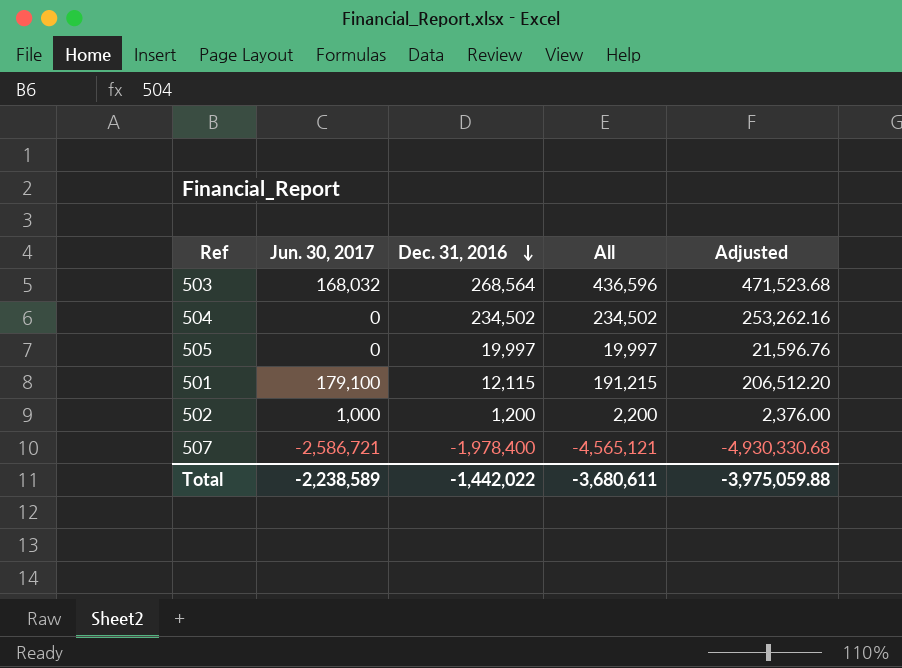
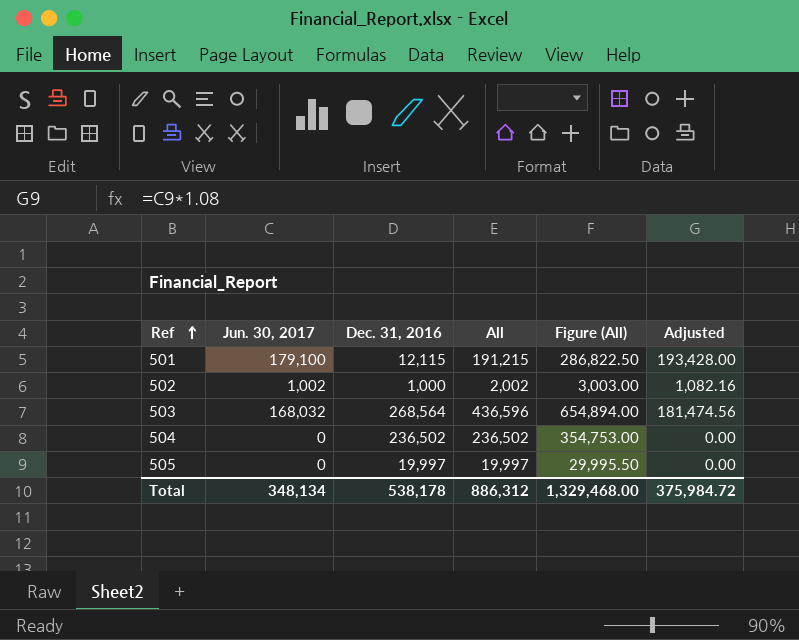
row order: Dec. 31, 2016 descending -> Ref ascending
column Figure (All) | formula: none -> [All] * 1.5
column Adjusted | formula: [All] * 1.08 -> [Jun. 30, 2017] * 1.08
row 507: -2,586,721 | -1,978,400 | -4,565,121 | -4,930,330.68 -> none
502 | Jun. 30, 2017: 1,000 -> 1,002
502 | Dec. 31, 2016: 1,200 -> 1,000
502 | All: 2,200 -> 2,002
504 | Dec. 31, 2016: 234,502 -> 236,502
504 | All: 234,502 -> 236,502
Total | Jun. 30, 2017: -2,238,589 -> 348,134
Total | Dec. 31, 2016: -1,442,022 -> 538,178
Total | All: -3,680,611 -> 886,312
Total | Adjusted: -3,975,059.88 -> 375,984.72

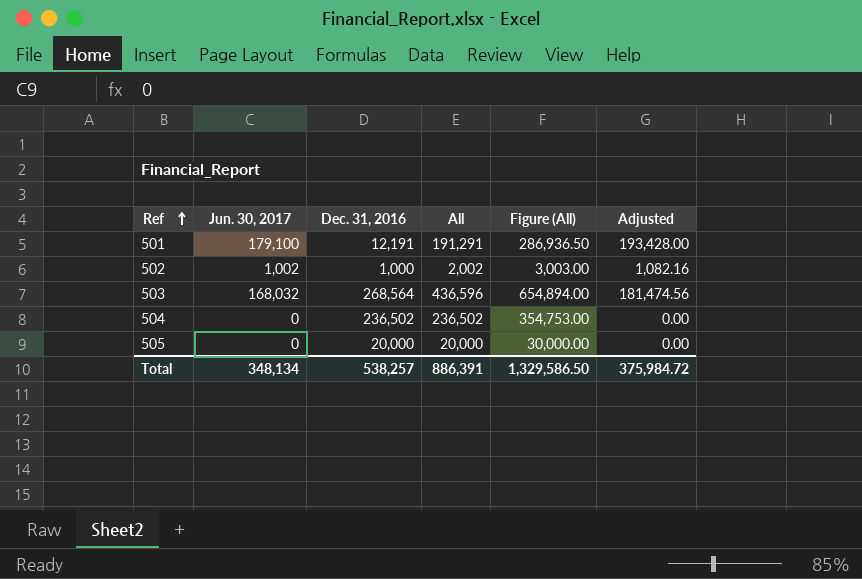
501 | Dec. 31, 2016: 12,115 -> 12,191
501 | All: 191,215 -> 191,291
501 | Figure (All): 286,822.50 -> 286,936.50
505 | Dec. 31, 2016: 19,997 -> 20,000
505 | All: 19,997 -> 20,000
505 | Figure (All): 29,995.50 -> 30,000.00
Total | Dec. 31, 2016: 538,178 -> 538,257
Total | All: 886,312 -> 886,391
Total | Figure (All): 1,329,468.00 -> 1,329,586.50

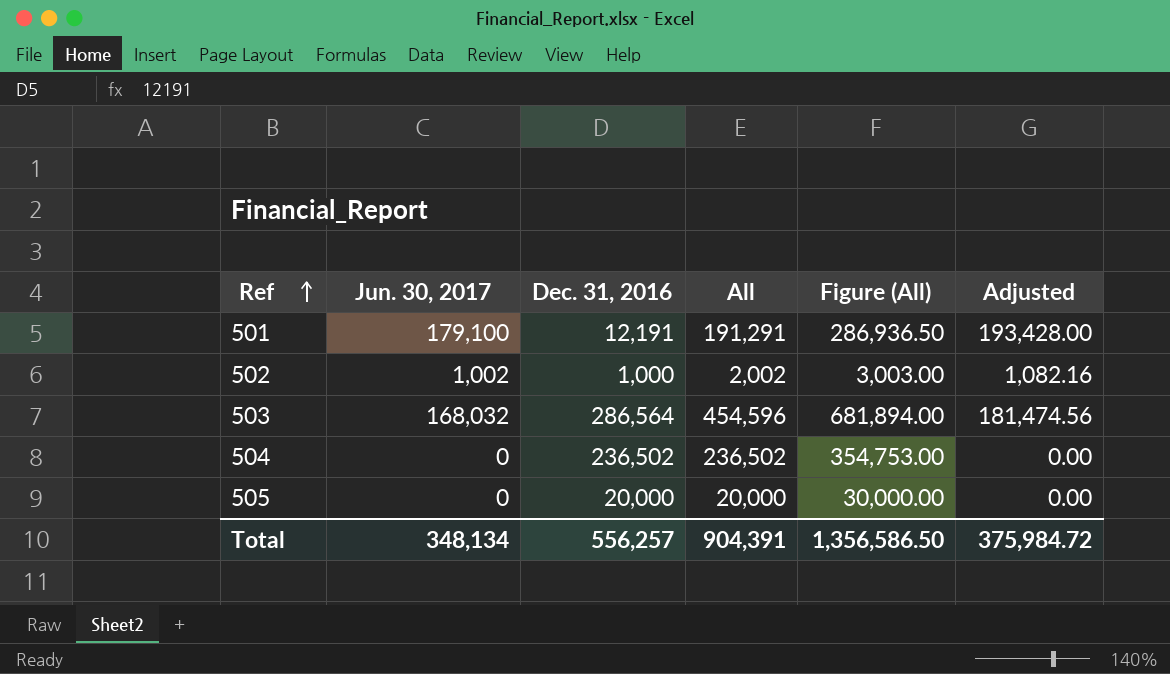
503 | Dec. 31, 2016: 268,564 -> 286,564
503 | All: 436,596 -> 454,596
503 | Figure (All): 654,894.00 -> 681,894.00
Total | Dec. 31, 2016: 538,257 -> 556,257
Total | All: 886,391 -> 904,391
Total | Figure (All): 1,329,586.50 -> 1,356,586.50

